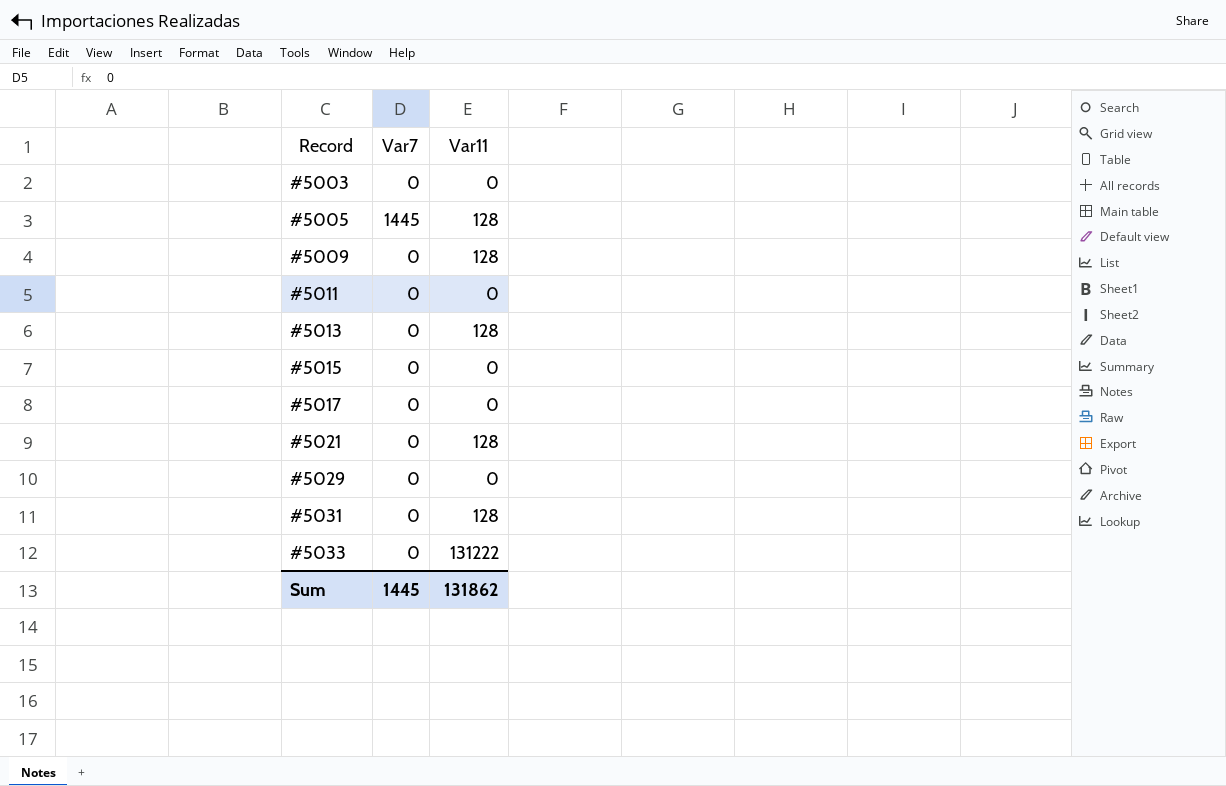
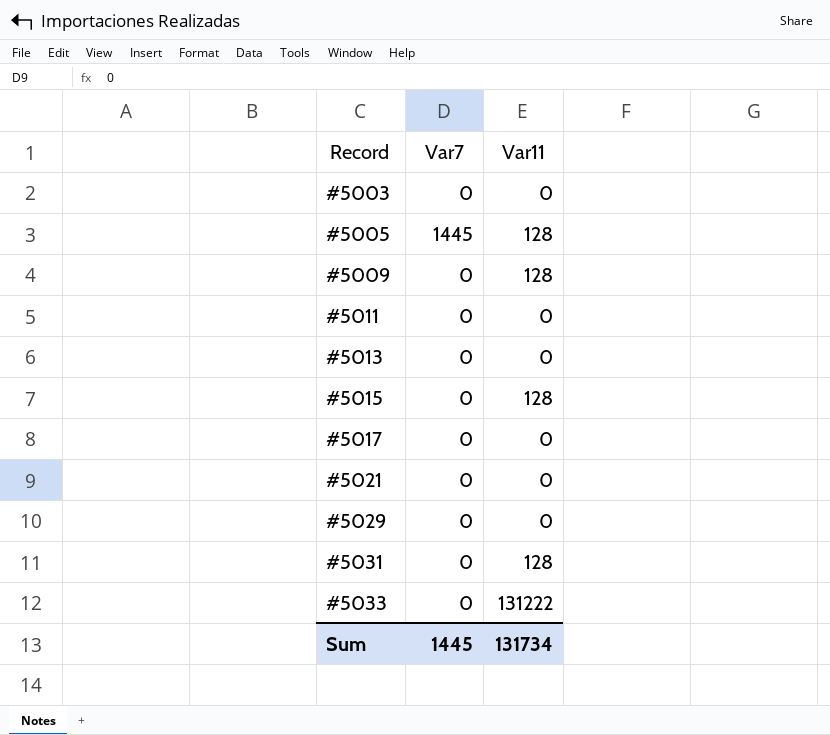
#5013 | Var11: 128 -> 0
#5015 | Var11: 0 -> 128
#5021 | Var11: 128 -> 0
Sum | Var11: 131862 -> 131734

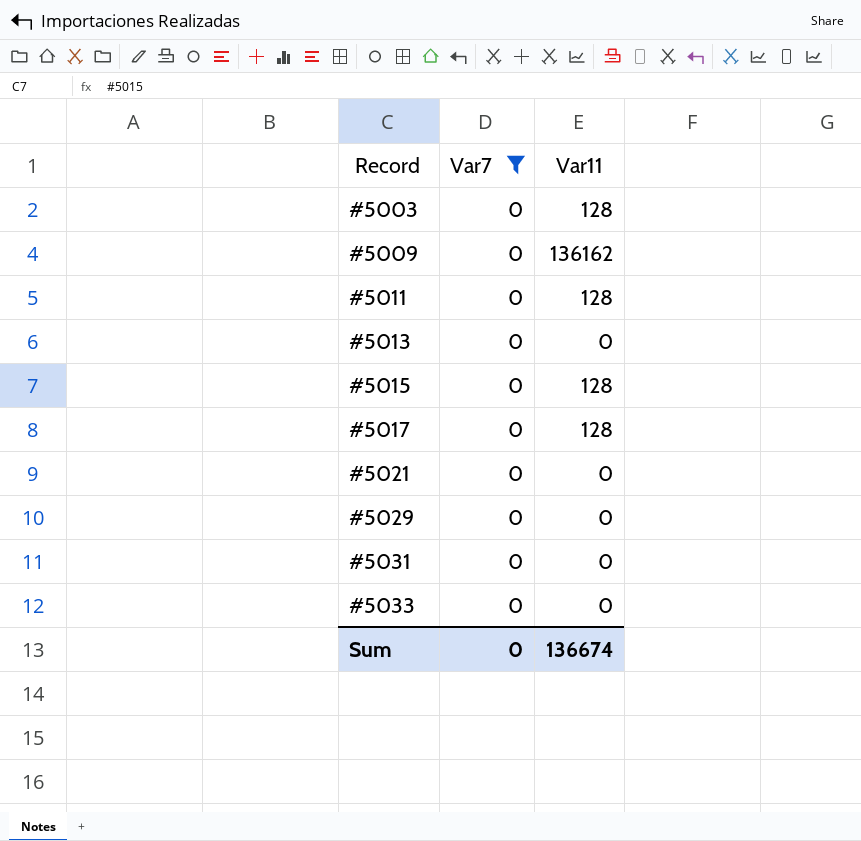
filter: none -> Var7 = 0
#5003 | Var11: 0 -> 128
#5009 | Var11: 128 -> 136162
#5011 | Var11: 0 -> 128
#5017 | Var11: 0 -> 128
#5031 | Var11: 128 -> 0
#5033 | Var11: 131222 -> 0
Sum | Var7: 1445 -> 0
Sum | Var11: 131734 -> 136674

